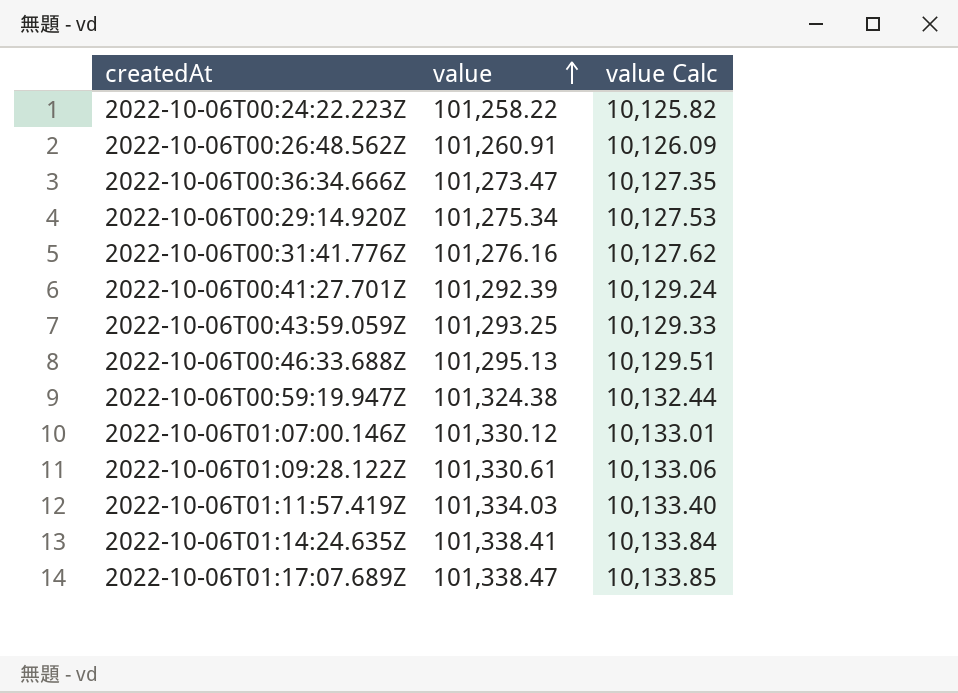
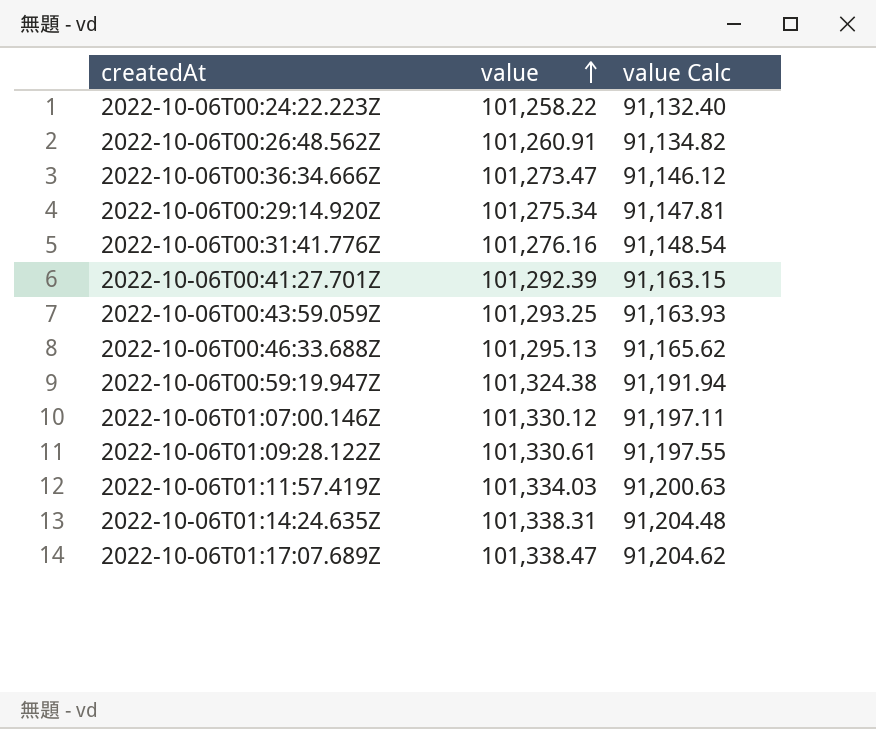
column value Calc | formula: [value] * 0.1 -> [value] * 0.9
2022-10-06T01:14:24.635Z | value: 101,338.41 -> 101,338.31

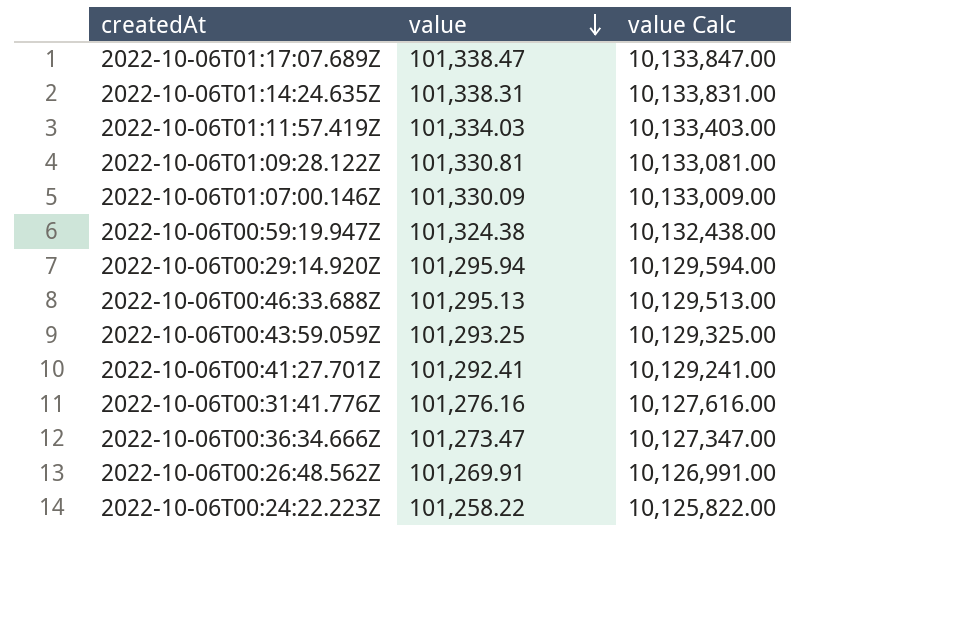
row order: value ascending -> value descending
column value Calc | formula: [value] * 0.9 -> [value] * 100
2022-10-06T01:09:28.122Z | value: 101,330.61 -> 101,330.81
2022-10-06T01:07:00.146Z | value: 101,330.12 -> 101,330.09
2022-10-06T00:29:14.920Z | value: 101,275.34 -> 101,295.94
2022-10-06T00:41:27.701Z | value: 101,292.39 -> 101,292.41
2022-10-06T00:26:48.562Z | value: 101,260.91 -> 101,269.91

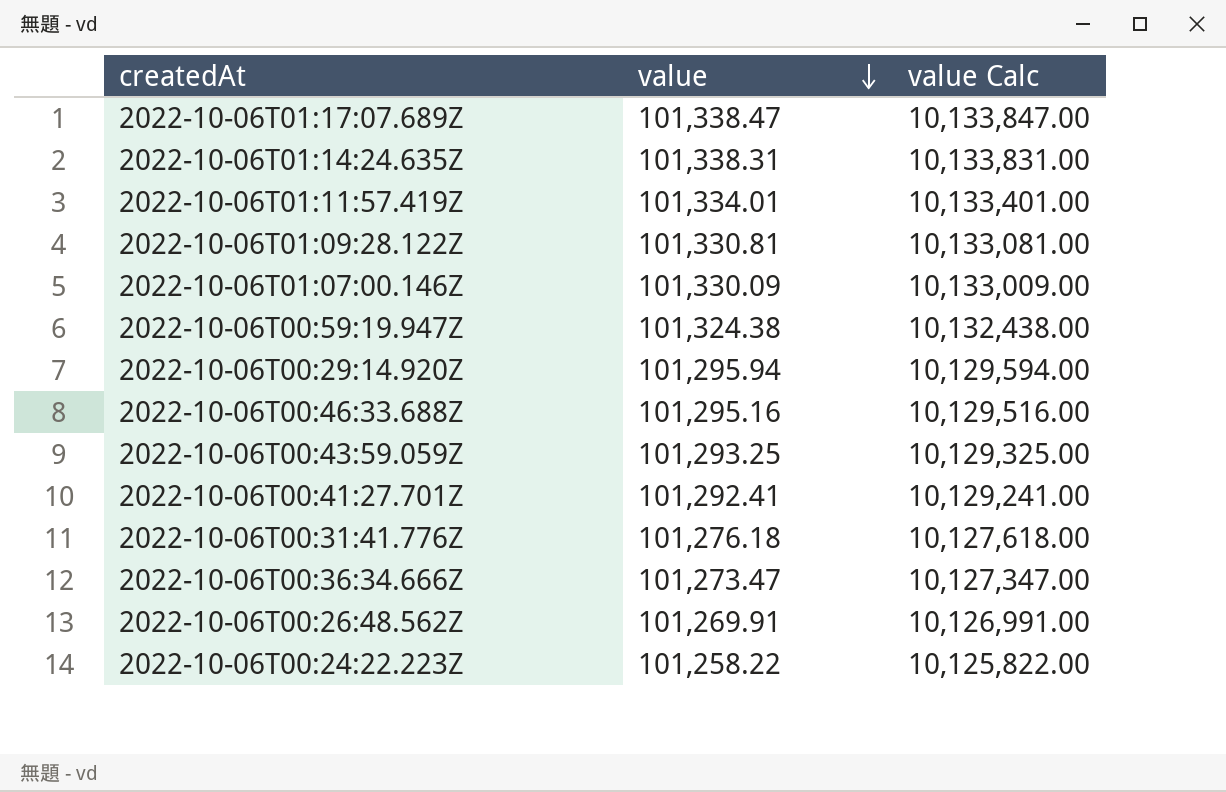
2022-10-06T01:11:57.419Z | value: 101,334.03 -> 101,334.01
2022-10-06T01:11:57.419Z | value Calc: 10,133,403.00 -> 10,133,401.00
2022-10-06T00:46:33.688Z | value: 101,295.13 -> 101,295.16
2022-10-06T00:46:33.688Z | value Calc: 10,129,513.00 -> 10,129,516.00
2022-10-06T00:31:41.776Z | value: 101,276.16 -> 101,276.18
2022-10-06T00:31:41.776Z | value Calc: 10,127,616.00 -> 10,127,618.00

